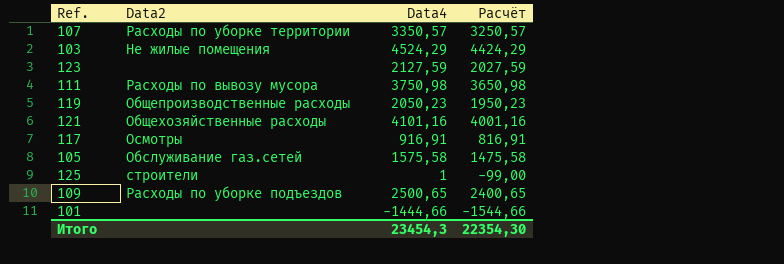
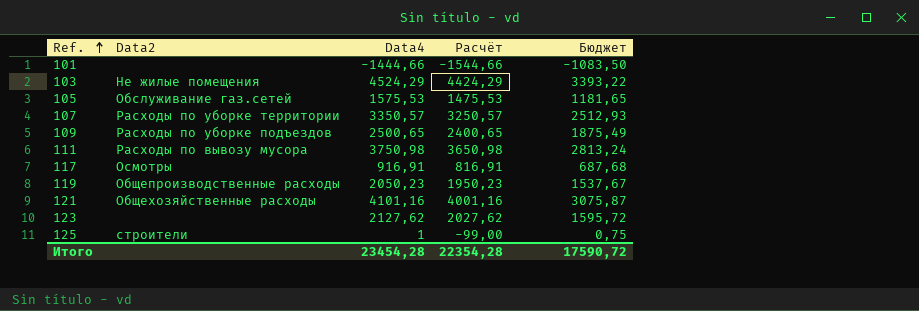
row order: none -> Ref. ascending
column Бюджет | formula: none -> [Data4] * 0,75
105 | Data4: 1575,58 -> 1575,53
105 | Расчёт: 1475,58 -> 1475,53
123 | Data4: 2127,59 -> 2127,62
123 | Расчёт: 2027,59 -> 2027,62
Итого | Data4: 23454,3 -> 23454,28
Итого | Расчёт: 22354,30 -> 22354,28

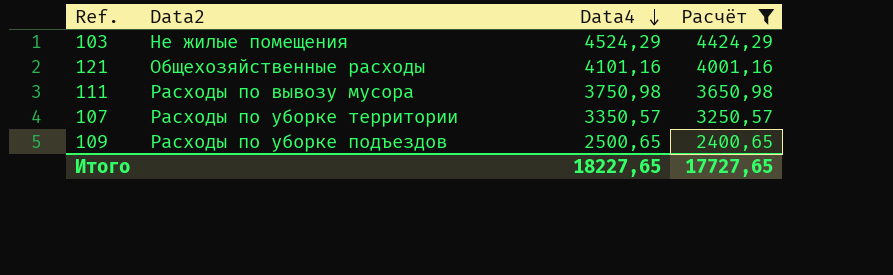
filter: none -> Расчёт >= 2400,65
row order: Ref. ascending -> Data4 descending
column Бюджет | formula: [Data4] * 0,75 -> none
Итого | Data4: 23454,28 -> 18227,65
Итого | Расчёт: 22354,28 -> 17727,65

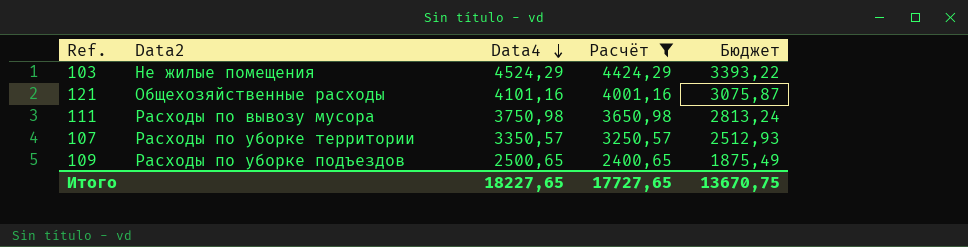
column Бюджет | formula: none -> [Data4] * 0,75

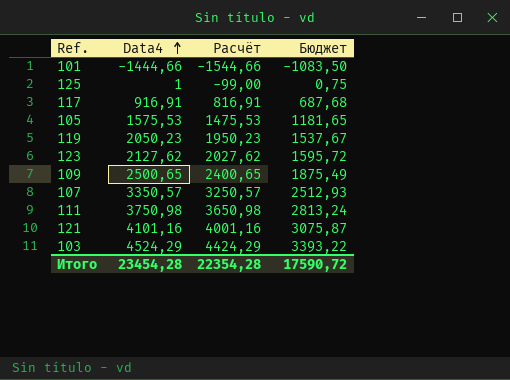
filter: Расчёт >= 2400,65 -> none
row order: Data4 descending -> Data4 ascending
column Data2 | position: 2 -> none
Итого | Data4: 18227,65 -> 23454,28
Итого | Расчёт: 17727,65 -> 22354,28
Итого | Бюджет: 13670,75 -> 17590,72

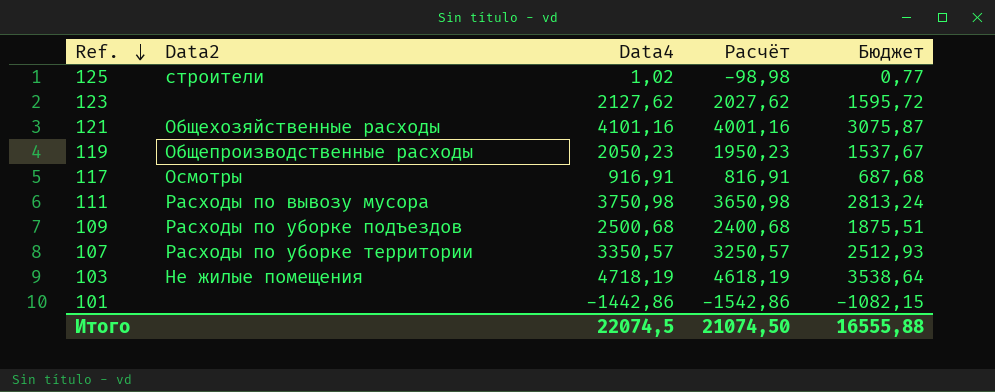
row order: Data4 ascending -> Ref. descending
column Data2 | position: none -> 2
row 105: 1575,53 | 1475,53 | 1181,65 -> none
125 | Data4: 1 -> 1,02
125 | Расчёт: -99,00 -> -98,98
125 | Бюджет: 0,75 -> 0,77
109 | Data4: 2500,65 -> 2500,68
109 | Расчёт: 2400,65 -> 2400,68
109 | Бюджет: 1875,49 -> 1875,51
103 | Data4: 4524,29 -> 4718,19
103 | Расчёт: 4424,29 -> 4618,19
103 | Бюджет: 3393,22 -> 3538,64
101 | Data4: -1444,66 -> -1442,86
101 | Расчёт: -1544,66 -> -1542,86
101 | Бюджет: -1083,50 -> -1082,15
Итого | Data4: 23454,28 -> 22074,5
Итого | Расчёт: 22354,28 -> 21074,50
Итого | Бюджет: 17590,72 -> 16555,88

